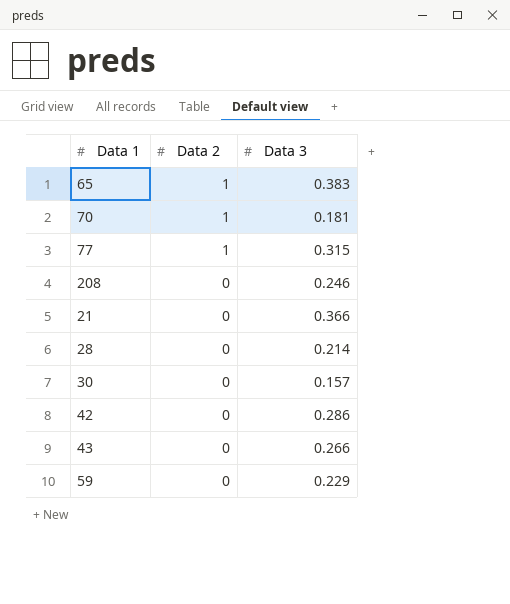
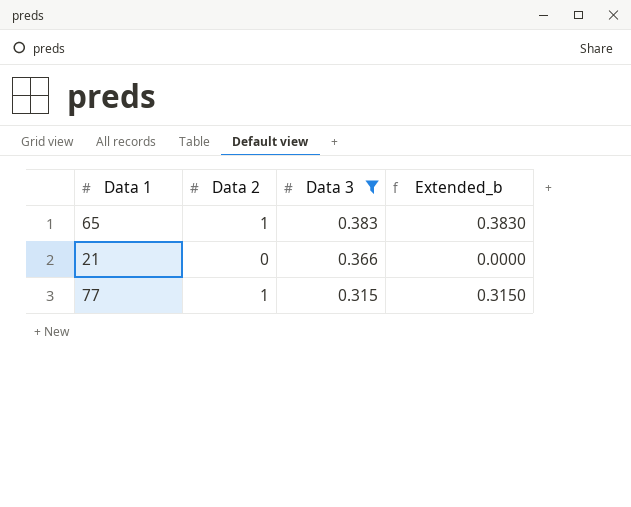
filter: none -> Data 3 >= 0.315
row order: Data 2 descending -> Data 3 descending
column Extended_b | formula: none -> [Data 2] * [Data 3]

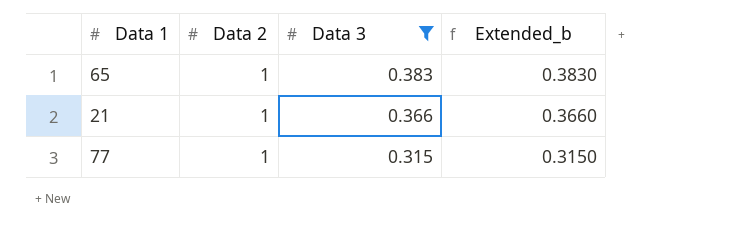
21 | Data 2: 0 -> 1
21 | Extended_b: 0.0000 -> 0.3660

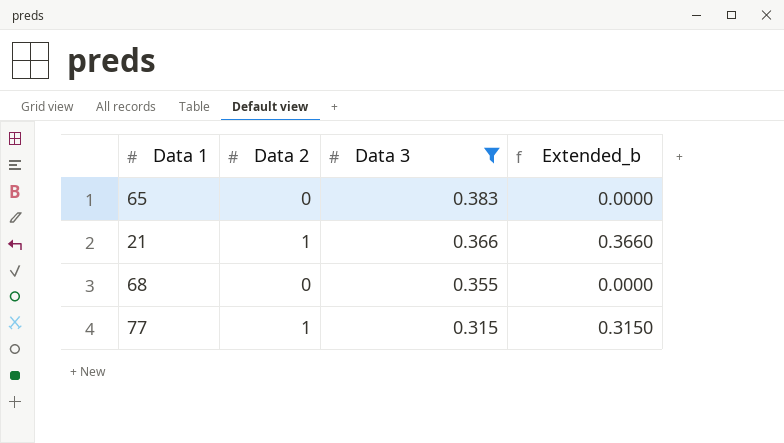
65 | Data 2: 1 -> 0
65 | Extended_b: 0.3830 -> 0.0000
row 68: none -> 0 | 0.355 | 0.0000

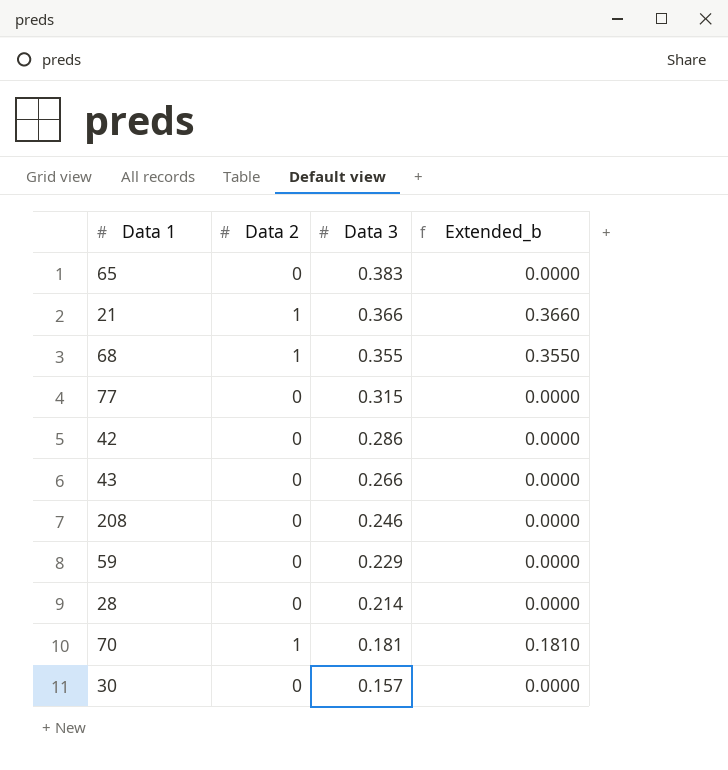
filter: Data 3 >= 0.315 -> none
68 | Data 2: 0 -> 1
68 | Extended_b: 0.0000 -> 0.3550
77 | Data 2: 1 -> 0
77 | Extended_b: 0.3150 -> 0.0000

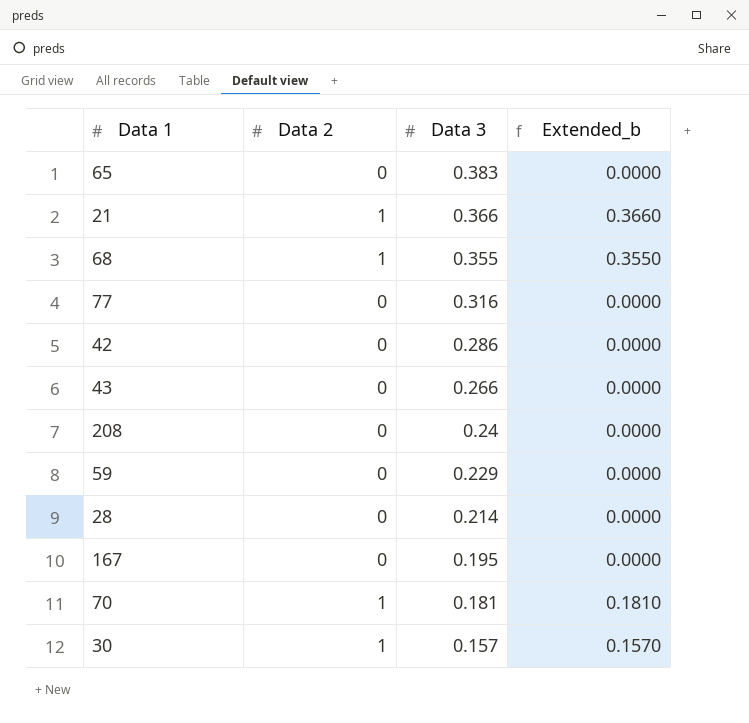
77 | Data 3: 0.315 -> 0.316
208 | Data 3: 0.246 -> 0.24
row 167: none -> 0 | 0.195 | 0.0000
30 | Data 2: 0 -> 1
30 | Extended_b: 0.0000 -> 0.1570

